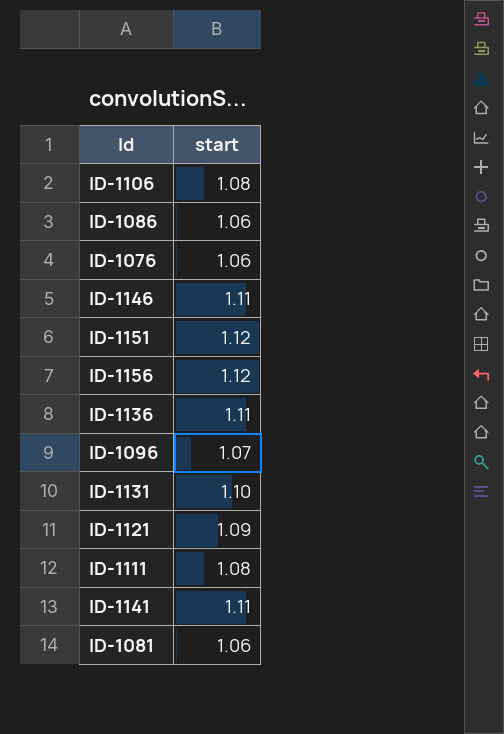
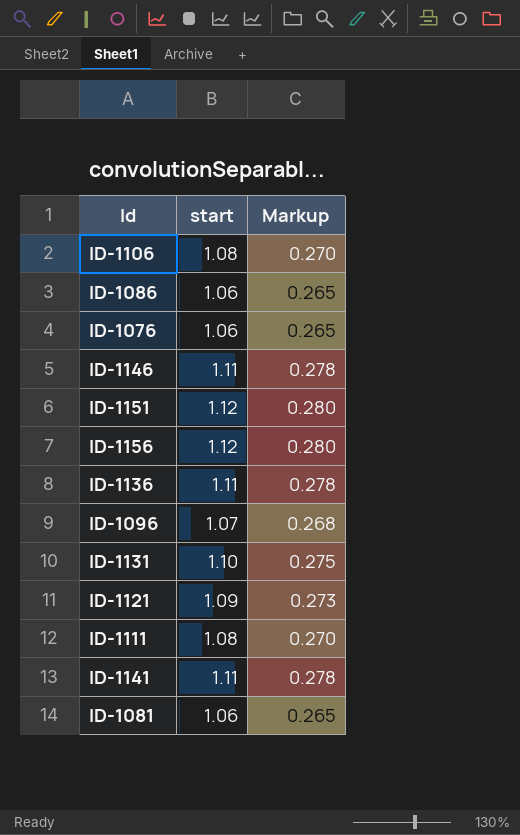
column Markup | formula: none -> [start] * 0.25

